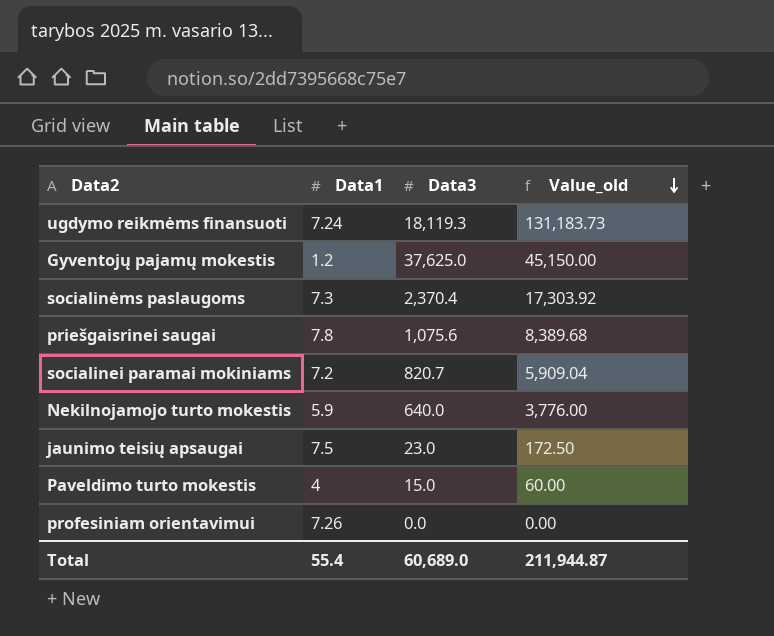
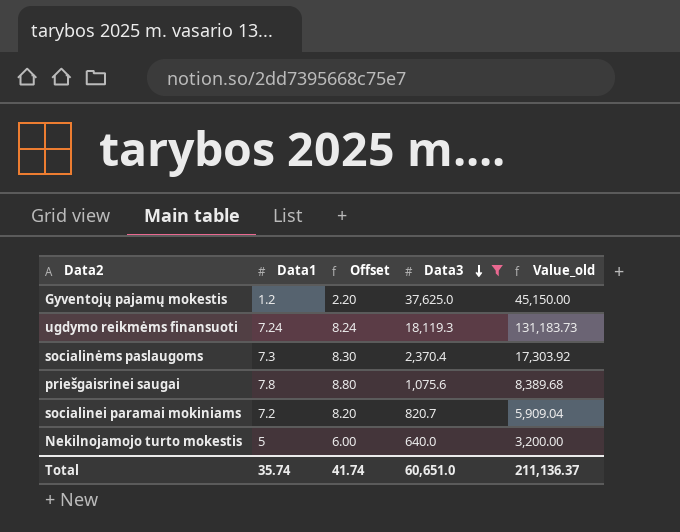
filter: none -> Data3 >= 640.0
row order: Value_old descending -> Data3 descending
column Offset | formula: none -> [Data1] + 1
Nekilnojamojo turto mokestis | Data1: 5.9 -> 5
Nekilnojamojo turto mokestis | Value_old: 3,776.00 -> 3,200.00
Total | Data1: 55.4 -> 35.74
Total | Data3: 60,689.0 -> 60,651.0
Total | Value_old: 211,944.87 -> 211,136.37

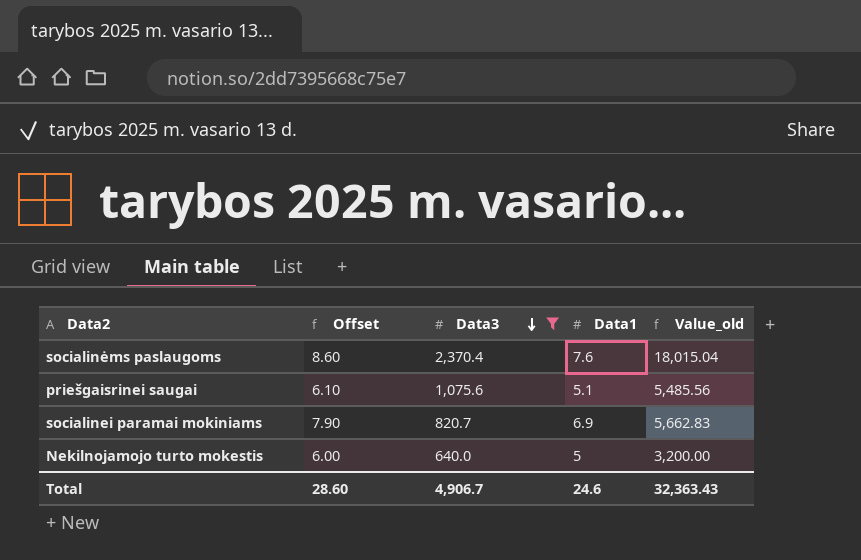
column Data1 | position: 2 -> 4
row Gyventojų pajamų mokestis: 1.2 | 2.20 | 37,625.0 | 45,150.00 -> none
row ugdymo reikmėms finansuoti: 7.24 | 8.24 | 18,119.3 | 131,183.73 -> none
socialinėms paslaugoms | Offset: 8.30 -> 8.60
socialinėms paslaugoms | Data1: 7.3 -> 7.6
socialinėms paslaugoms | Value_old: 17,303.92 -> 18,015.04
priešgaisrinei saugai | Offset: 8.80 -> 6.10
priešgaisrinei saugai | Data1: 7.8 -> 5.1
priešgaisrinei saugai | Value_old: 8,389.68 -> 5,485.56
socialinei paramai mokiniams | Offset: 8.20 -> 7.90
socialinei paramai mokiniams | Data1: 7.2 -> 6.9
socialinei paramai mokiniams | Value_old: 5,909.04 -> 5,662.83
Total | Offset: 41.74 -> 28.60
Total | Data3: 60,651.0 -> 4,906.7
Total | Data1: 35.74 -> 24.6
Total | Value_old: 211,136.37 -> 32,363.43

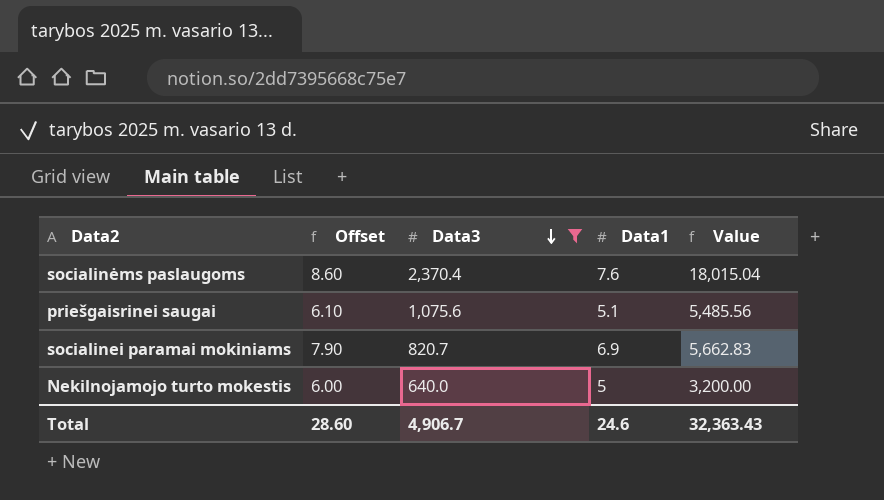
column name: Value_old -> Value

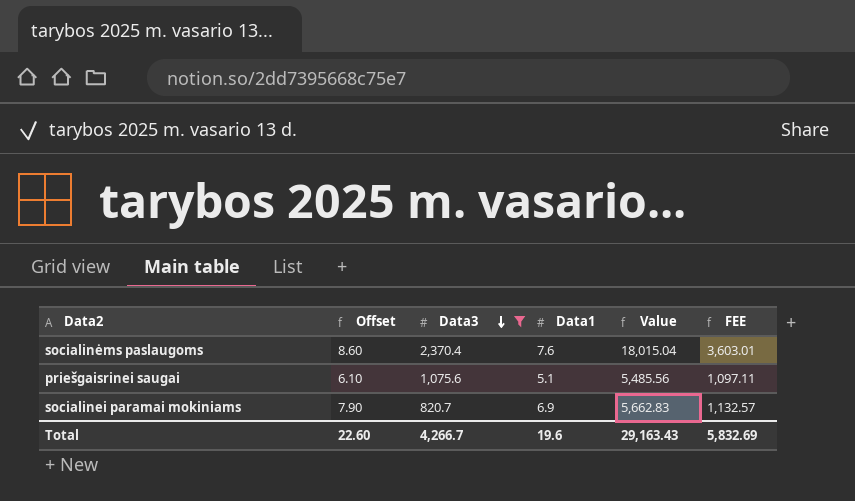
column FEE | formula: none -> [Value] * 0.2
row Nekilnojamojo turto mokestis: 6.00 | 640.0 | 5 | 3,200.00 -> none
Total | Offset: 28.60 -> 22.60
Total | Data3: 4,906.7 -> 4,266.7
Total | Data1: 24.6 -> 19.6
Total | Value: 32,363.43 -> 29,163.43

